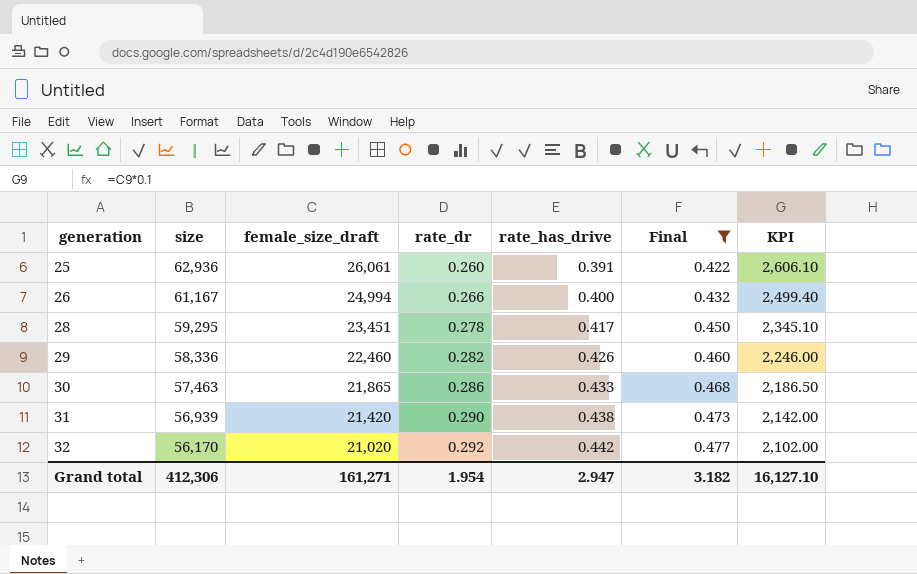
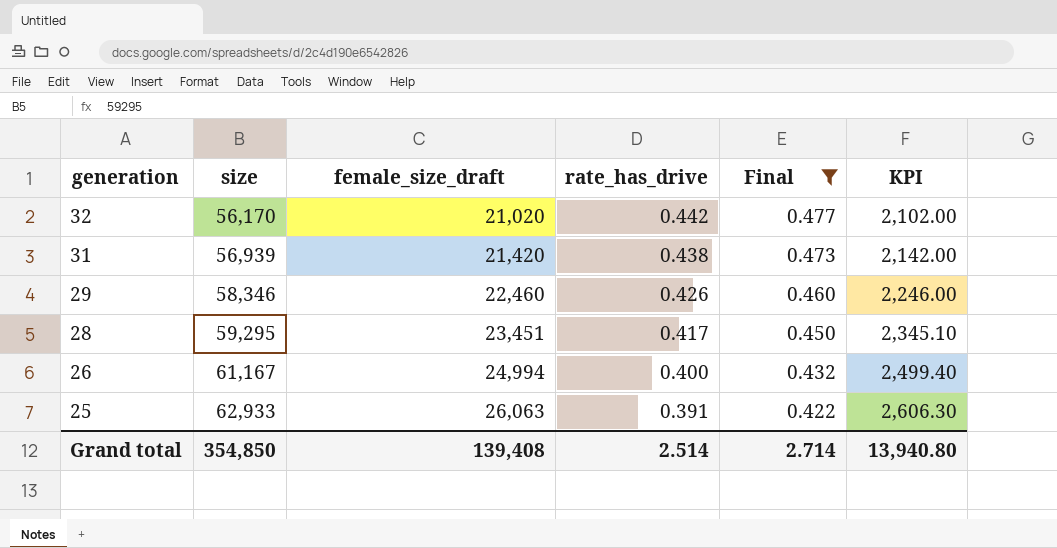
row order: generation ascending -> generation descending
column rate_dr | position: 4 -> none
row 30: 57,463 | 21,865 | 0.286 | 0.433 | 0.468 | 2,186.50 -> none
29 | size: 58,336 -> 58,346
25 | size: 62,936 -> 62,933
25 | female_size_draft: 26,061 -> 26,063
25 | KPI: 2,606.10 -> 2,606.30
Grand total | size: 412,306 -> 354,850
Grand total | female_size_draft: 161,271 -> 139,408
Grand total | rate_has_drive: 2.947 -> 2.514
Grand total | Final: 3.182 -> 2.714
Grand total | KPI: 16,127.10 -> 13,940.80

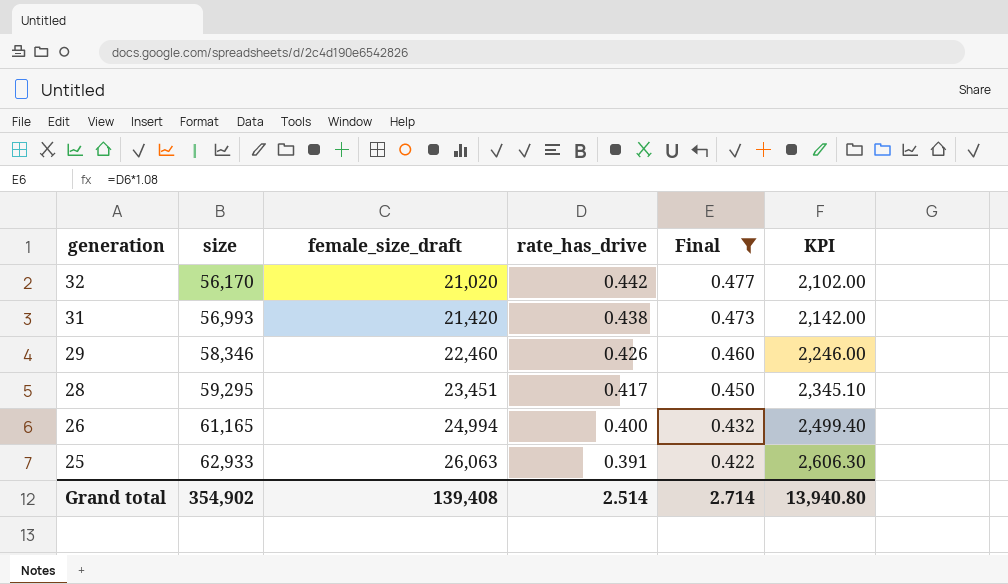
31 | size: 56,939 -> 56,993
26 | size: 61,167 -> 61,165
Grand total | size: 354,850 -> 354,902

